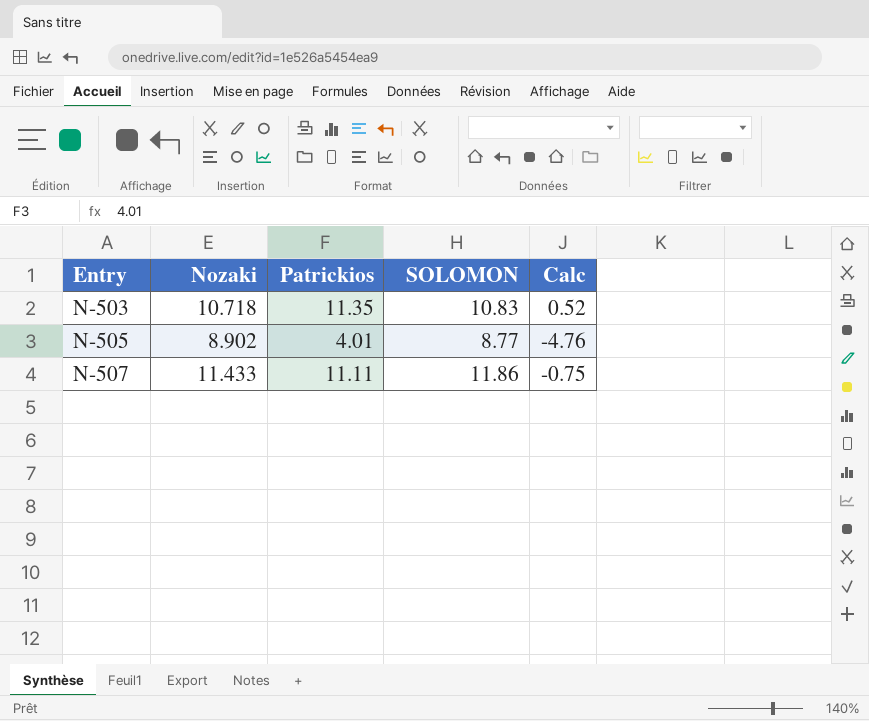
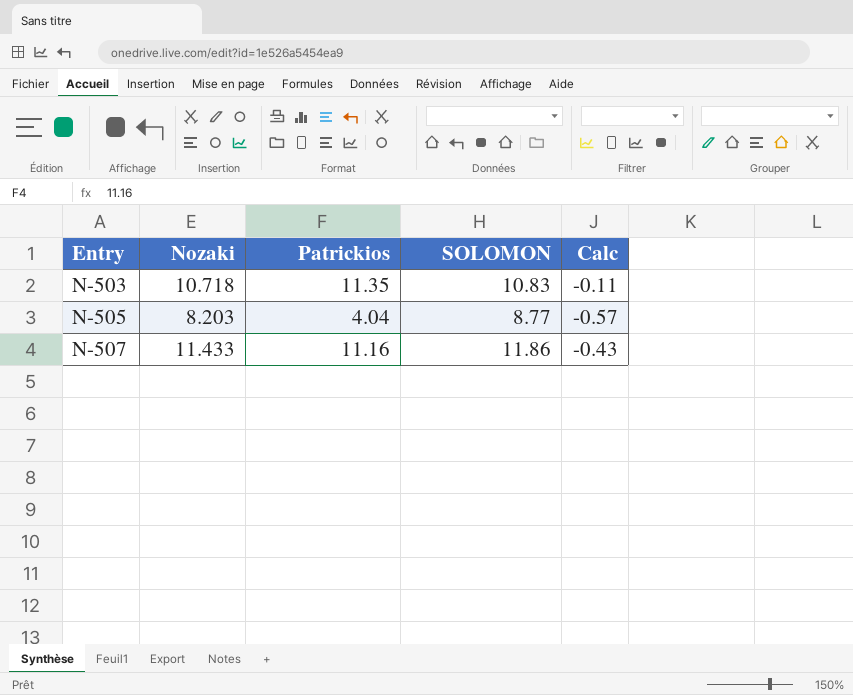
column Calc | formula: [Patrickios] - [SOLOMON] -> [Nozaki] - [SOLOMON]
N-505 | Nozaki: 8.902 -> 8.203
N-505 | Patrickios: 4.01 -> 4.04
N-507 | Patrickios: 11.11 -> 11.16

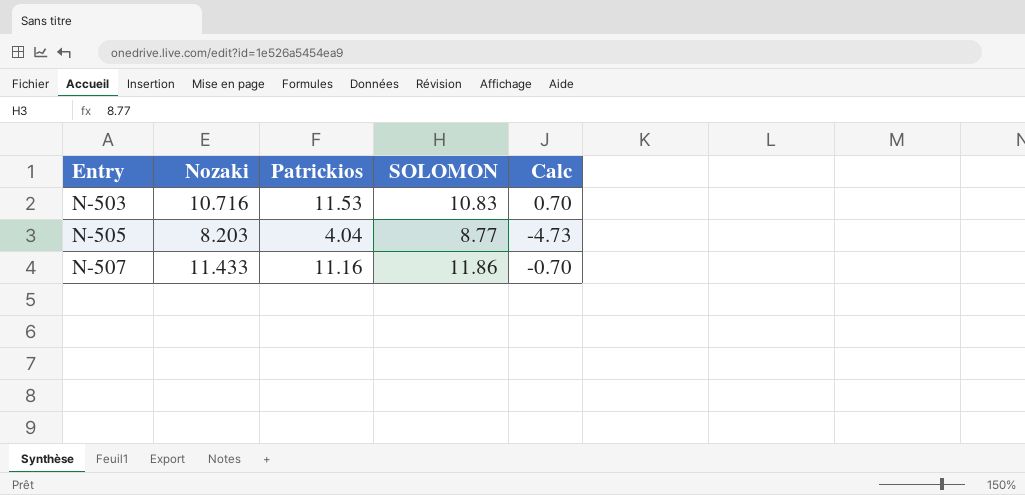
column Calc | formula: [Nozaki] - [SOLOMON] -> [Patrickios] - [SOLOMON]
N-503 | Nozaki: 10.718 -> 10.716
N-503 | Patrickios: 11.35 -> 11.53

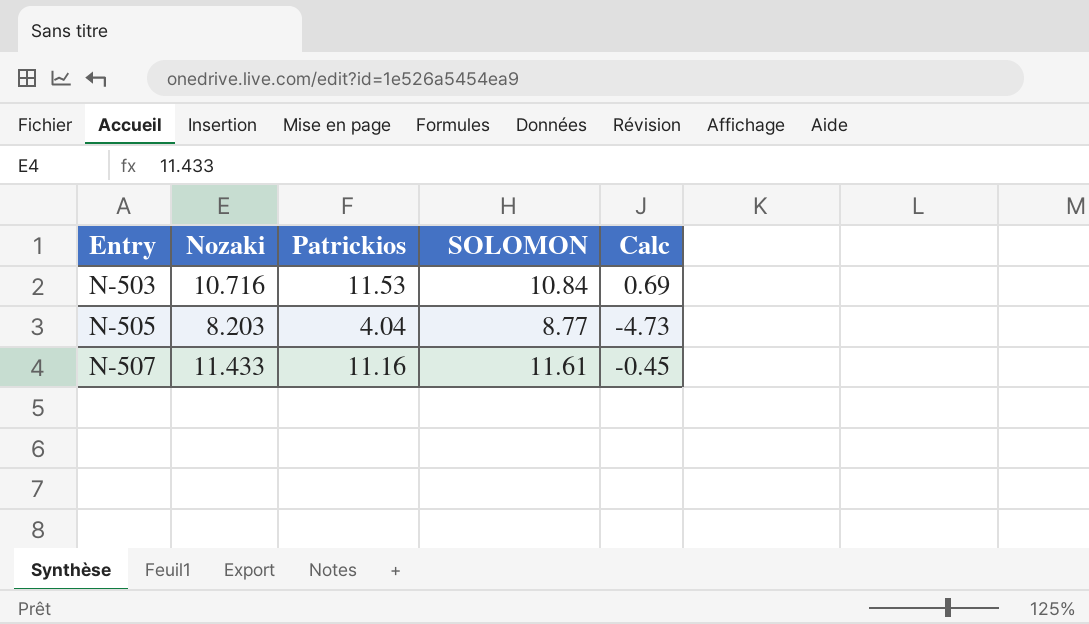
N-503 | SOLOMON: 10.83 -> 10.84
N-503 | Calc: 0.70 -> 0.69
N-507 | SOLOMON: 11.86 -> 11.61
N-507 | Calc: -0.70 -> -0.45

